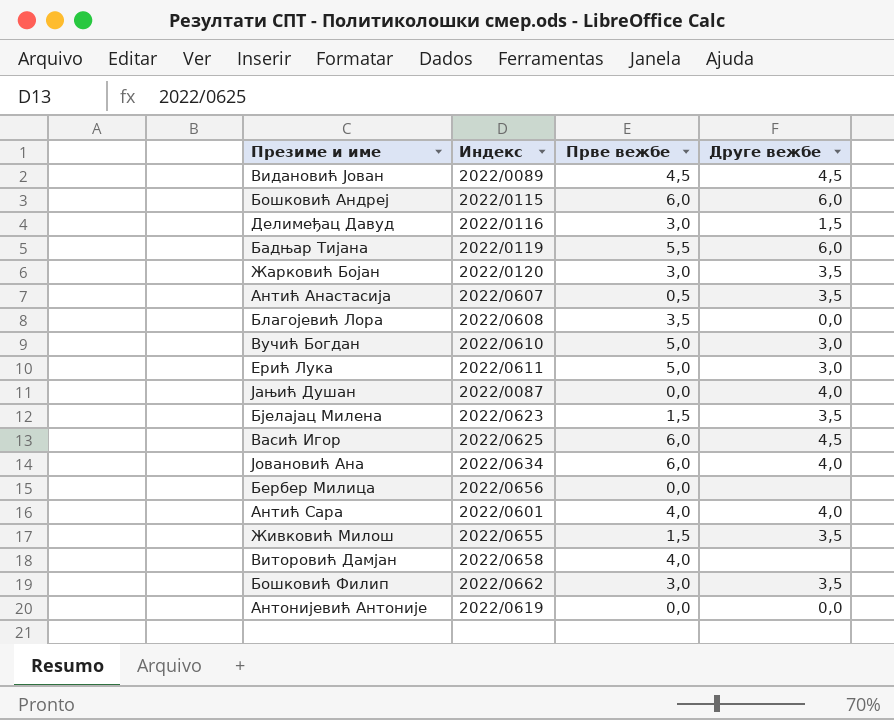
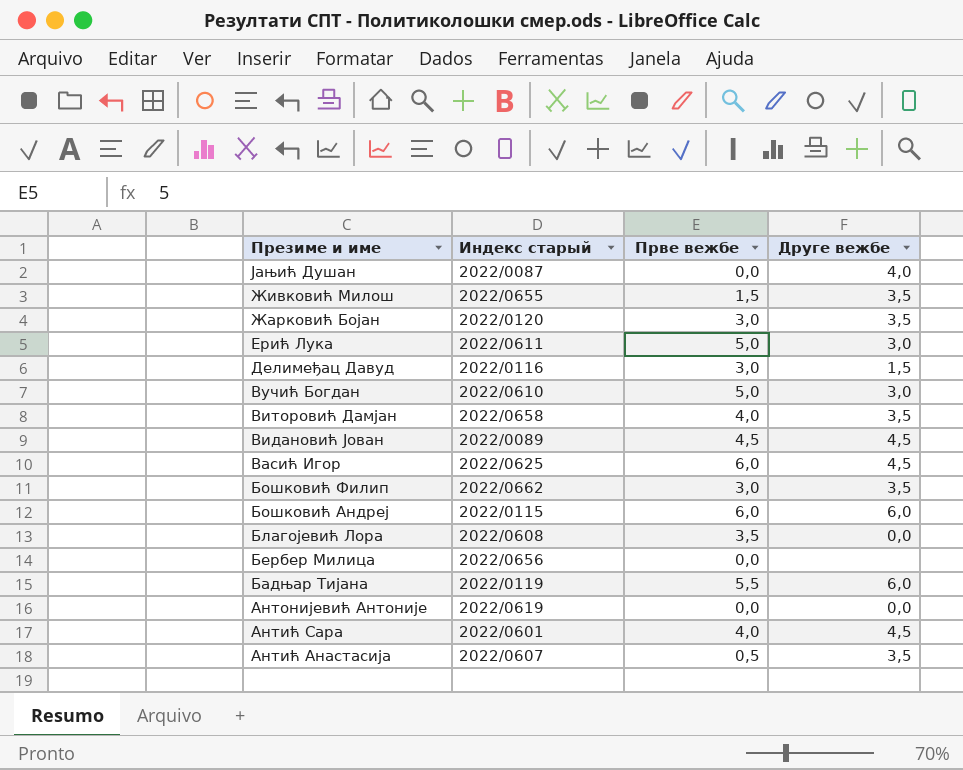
row order: none -> Презиме и име descending
column name: Индекс -> Индекс старый
row Бјелајац Милена: 2022/0623 | 1,5 | 3,5 -> none
row Јовановић Ана: 2022/0634 | 6,0 | 4,0 -> none
Виторовић Дамјан | Друге вежбе: none -> 3,5
Антић Сара | Друге вежбе: 4,0 -> 4,5

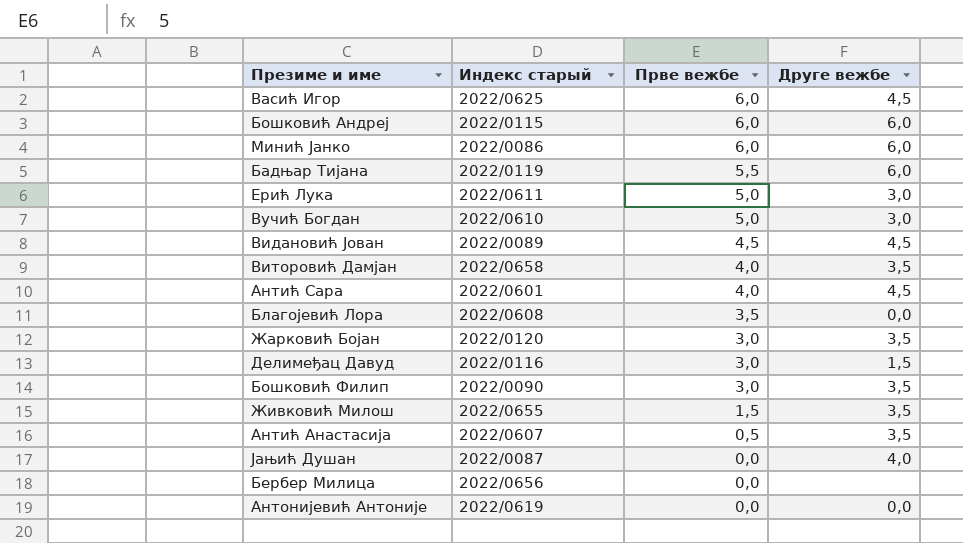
row order: Презиме и име descending -> Прве вежбе descending
row Минић Јанко: none -> 2022/0086 | 6,0 | 6,0
Бошковић Филип | Индекс старый: 2022/0662 -> 2022/0090

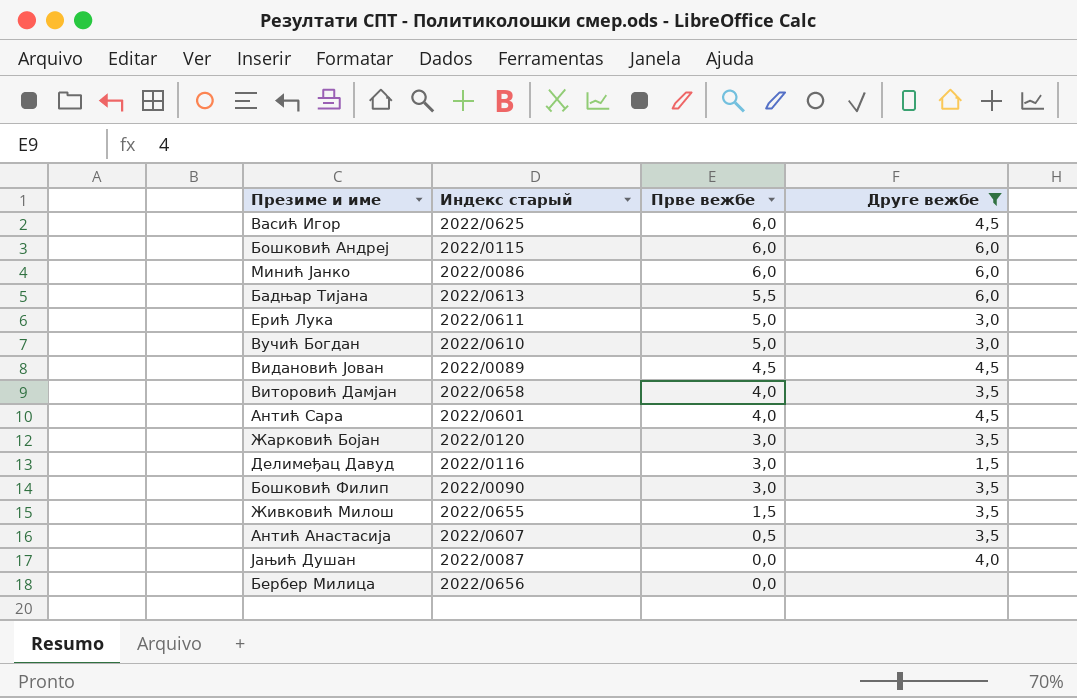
filter: none -> Друге вежбе != 0,0
Бадњар Тијана | Индекс старый: 2022/0119 -> 2022/0613

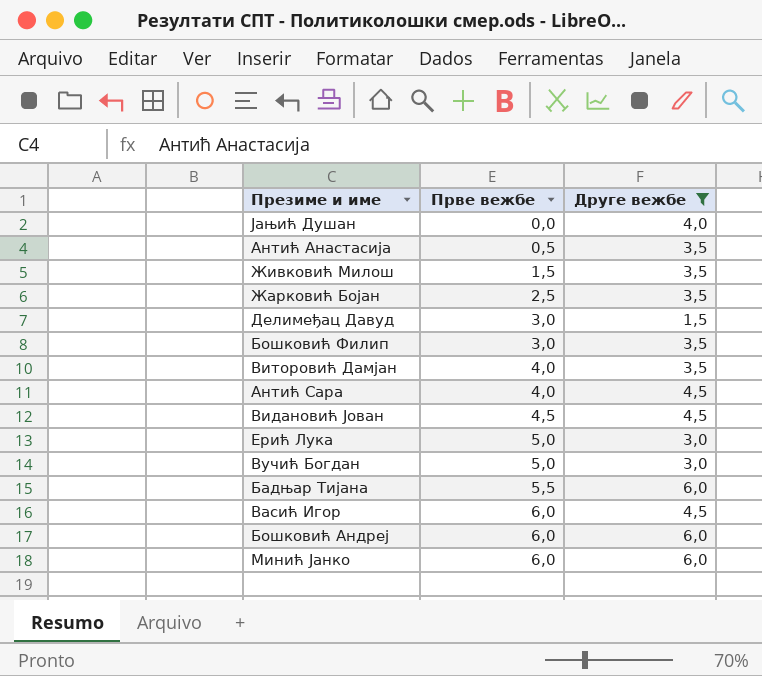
row order: Прве вежбе descending -> Прве вежбе ascending
column Индекс старый | position: 2 -> none
row Бербер Милица: 2022/0656 | 0,0 | none -> none
Жарковић Бојан | Прве вежбе: 3,0 -> 2,5

